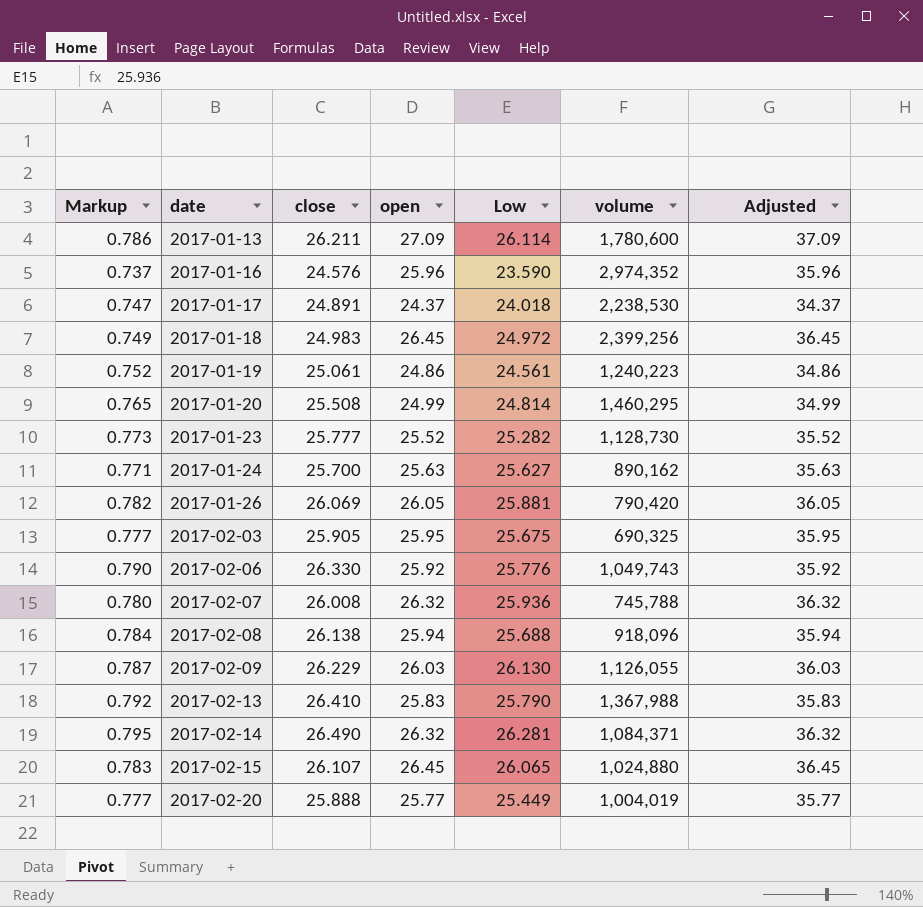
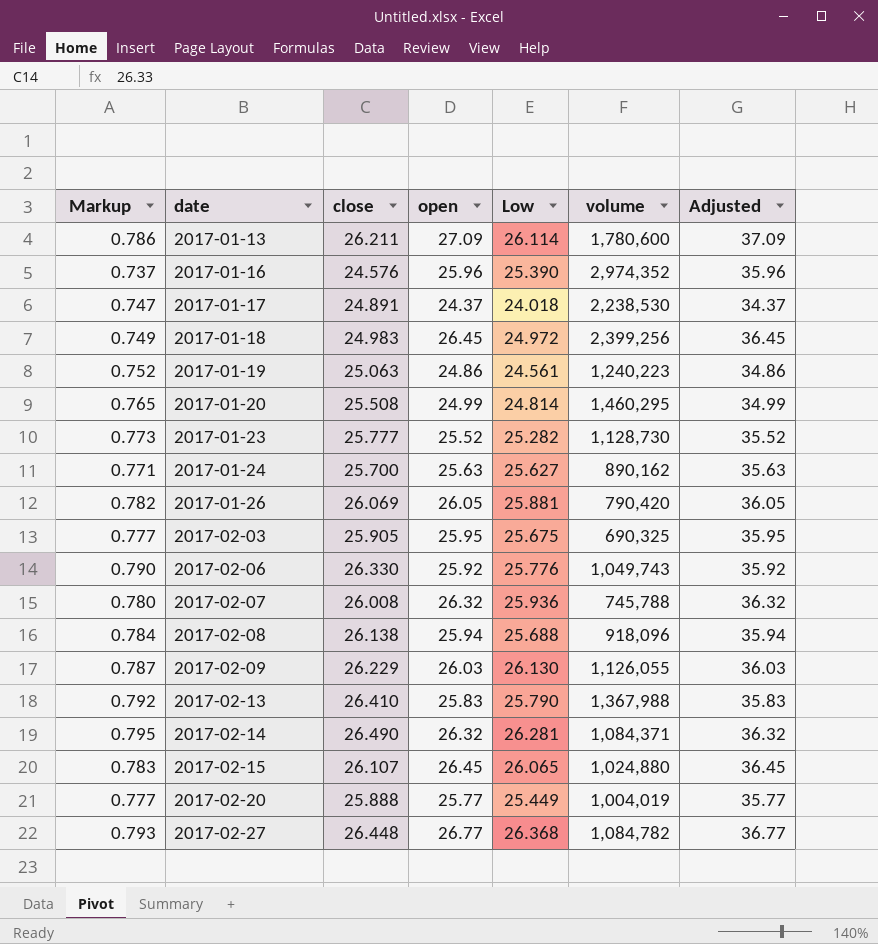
2017-01-16 | Low: 23.590 -> 25.390
2017-01-19 | close: 25.061 -> 25.063
row 2017-02-27: none -> 0.793 | 26.448 | 26.77 | 26.368 | 1,084,782 | 36.77

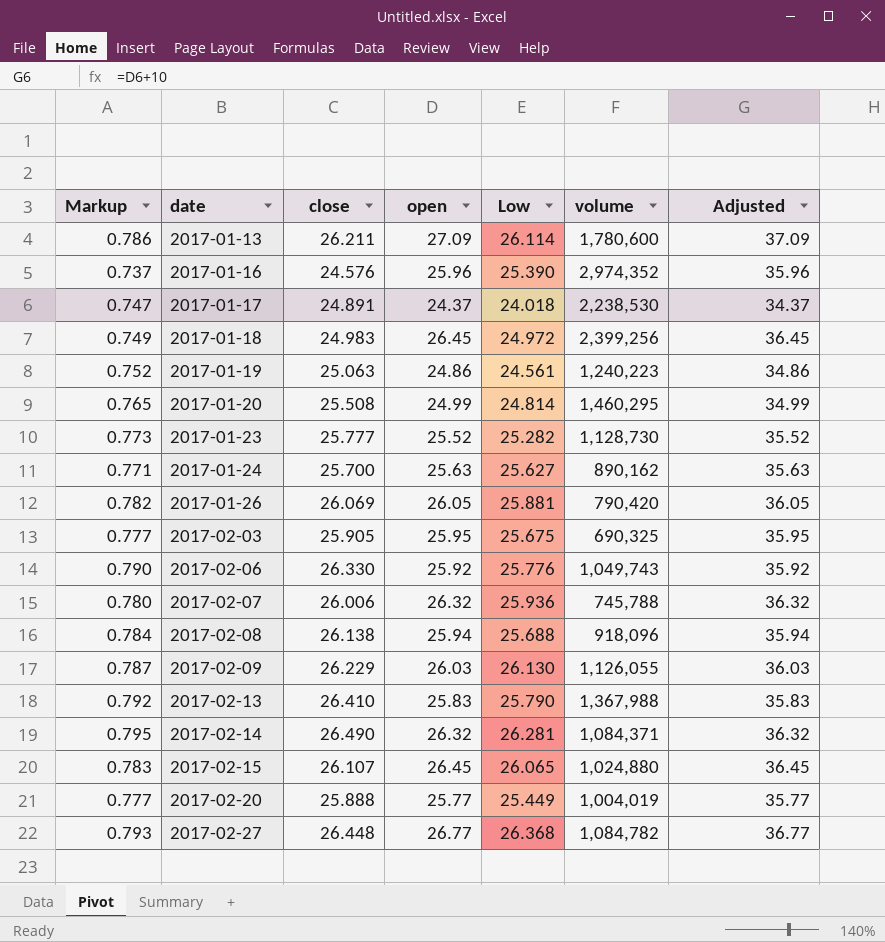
2017-02-07 | close: 26.008 -> 26.006

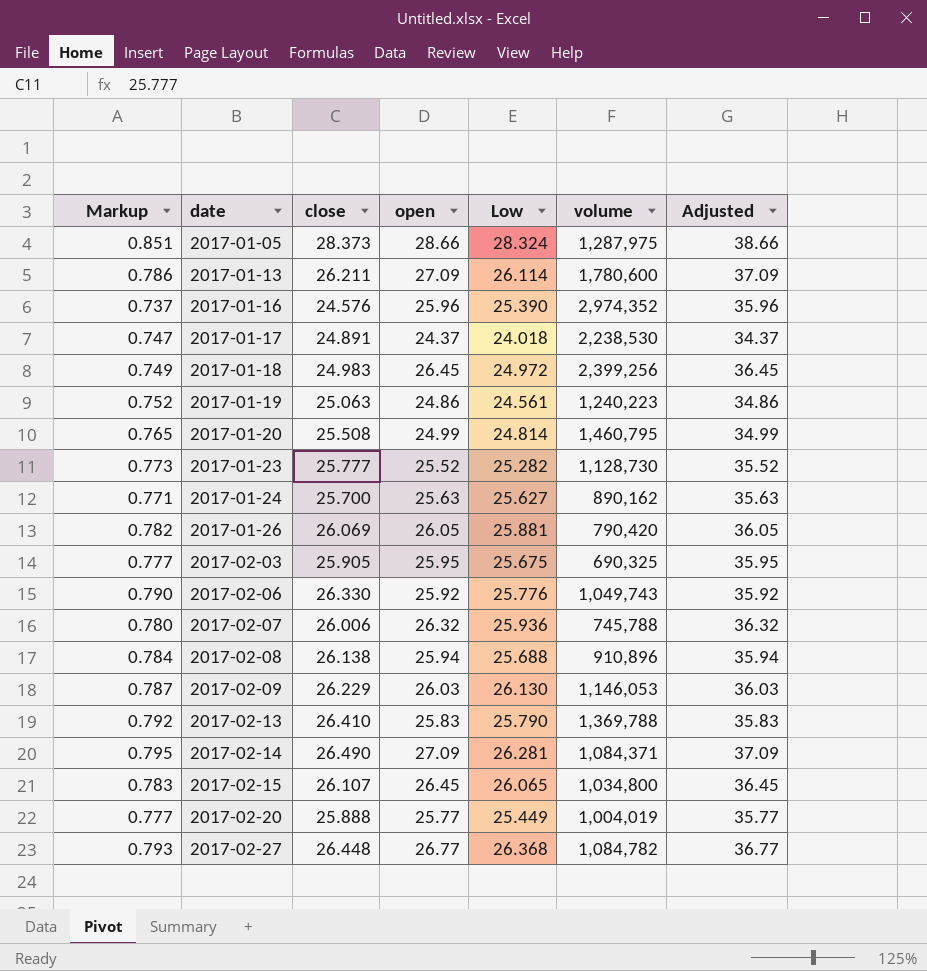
row 2017-01-05: none -> 0.851 | 28.373 | 28.66 | 28.324 | 1,287,975 | 38.66
2017-01-20 | volume: 1,460,295 -> 1,460,795
2017-02-08 | volume: 918,096 -> 910,896
2017-02-09 | volume: 1,126,055 -> 1,146,053
2017-02-13 | volume: 1,367,988 -> 1,369,788
2017-02-14 | open: 26.32 -> 27.09
2017-02-14 | Adjusted: 36.32 -> 37.09
2017-02-15 | volume: 1,024,880 -> 1,034,800

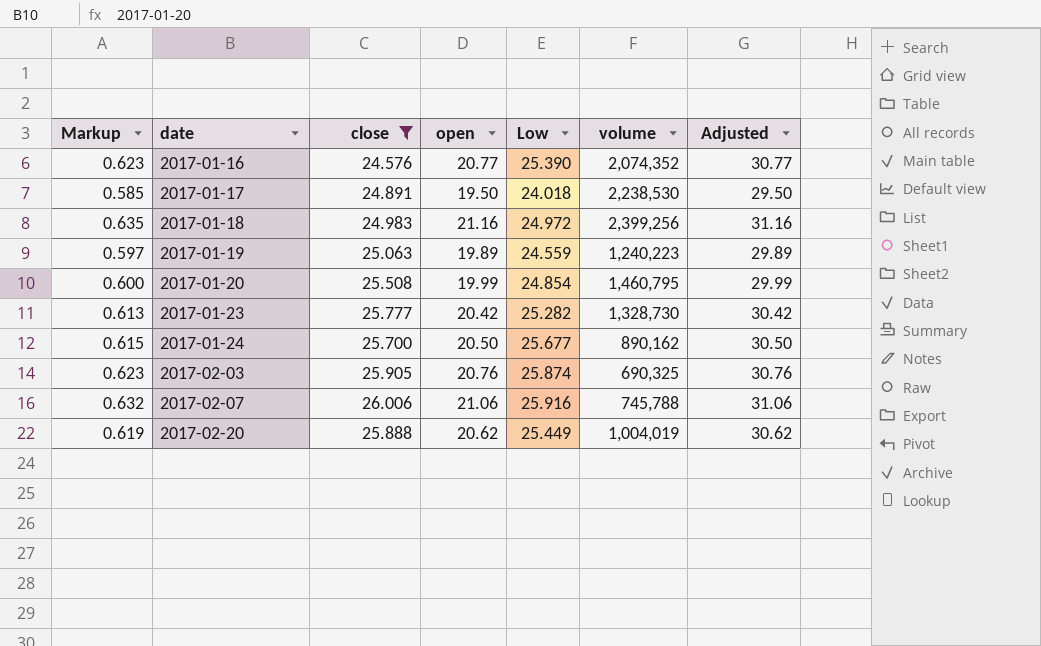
filter: none -> close <= 26.006
column Markup | formula: [close] * 0.03 -> [open] * 0.03
2017-01-16 | open: 25.96 -> 20.77
2017-01-16 | volume: 2,974,352 -> 2,074,352
2017-01-16 | Adjusted: 35.96 -> 30.77
2017-01-17 | open: 24.37 -> 19.50
2017-01-17 | Adjusted: 34.37 -> 29.50
2017-01-18 | open: 26.45 -> 21.16
2017-01-18 | Adjusted: 36.45 -> 31.16
2017-01-19 | open: 24.86 -> 19.89
2017-01-19 | Low: 24.561 -> 24.559
2017-01-19 | Adjusted: 34.86 -> 29.89
2017-01-20 | open: 24.99 -> 19.99
2017-01-20 | Low: 24.814 -> 24.854
2017-01-20 | Adjusted: 34.99 -> 29.99
2017-01-23 | open: 25.52 -> 20.42
2017-01-23 | volume: 1,128,730 -> 1,328,730
2017-01-23 | Adjusted: 35.52 -> 30.42
2017-01-24 | open: 25.63 -> 20.50
2017-01-24 | Low: 25.627 -> 25.677
2017-01-24 | Adjusted: 35.63 -> 30.50
2017-02-03 | open: 25.95 -> 20.76
2017-02-03 | Low: 25.675 -> 25.874
2017-02-03 | Adjusted: 35.95 -> 30.76
2017-02-07 | open: 26.32 -> 21.06
2017-02-07 | Low: 25.936 -> 25.916
2017-02-07 | Adjusted: 36.32 -> 31.06
2017-02-20 | open: 25.77 -> 20.62
2017-02-20 | Adjusted: 35.77 -> 30.62

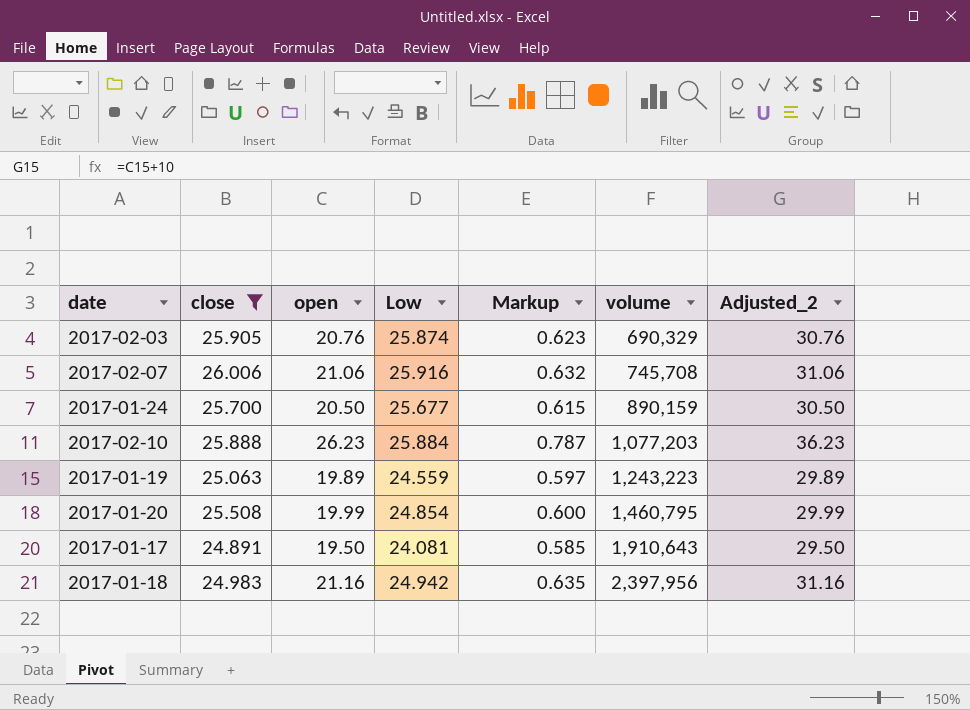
row order: date ascending -> volume ascending
column Markup | position: 1 -> 5
column name: Adjusted -> Adjusted_2
row 2017-01-16: 0.623 | 24.576 | 20.77 | 25.390 | 2,074,352 | 30.77 -> none
row 2017-01-23: 0.613 | 25.777 | 20.42 | 25.282 | 1,328,730 | 30.42 -> none
row 2017-02-20: 0.619 | 25.888 | 20.62 | 25.449 | 1,004,019 | 30.62 -> none
2017-02-03 | volume: 690,325 -> 690,329
2017-02-07 | volume: 745,788 -> 745,708
2017-01-24 | volume: 890,162 -> 890,159
row 2017-02-10: none -> 25.888 | 26.23 | 25.884 | 0.787 | 1,077,203 | 36.23
2017-01-19 | volume: 1,240,223 -> 1,243,223
2017-01-17 | Low: 24.018 -> 24.081
2017-01-17 | volume: 2,238,530 -> 1,910,643
2017-01-18 | Low: 24.972 -> 24.942
2017-01-18 | volume: 2,399,256 -> 2,397,956

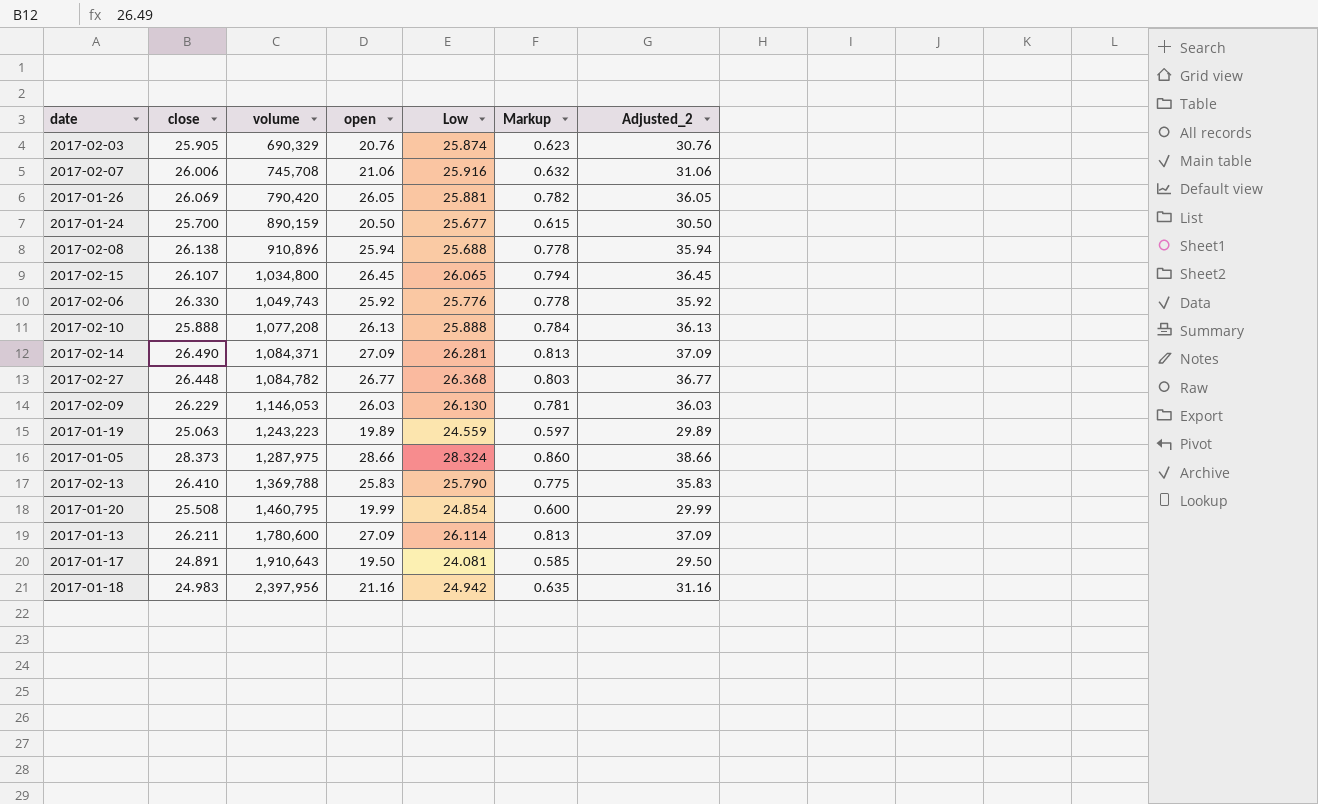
filter: close <= 26.006 -> none
column volume | position: 6 -> 3
2017-02-10 | volume: 1,077,203 -> 1,077,208
2017-02-10 | open: 26.23 -> 26.13
2017-02-10 | Low: 25.884 -> 25.888
2017-02-10 | Markup: 0.787 -> 0.784
2017-02-10 | Adjusted_2: 36.23 -> 36.13

